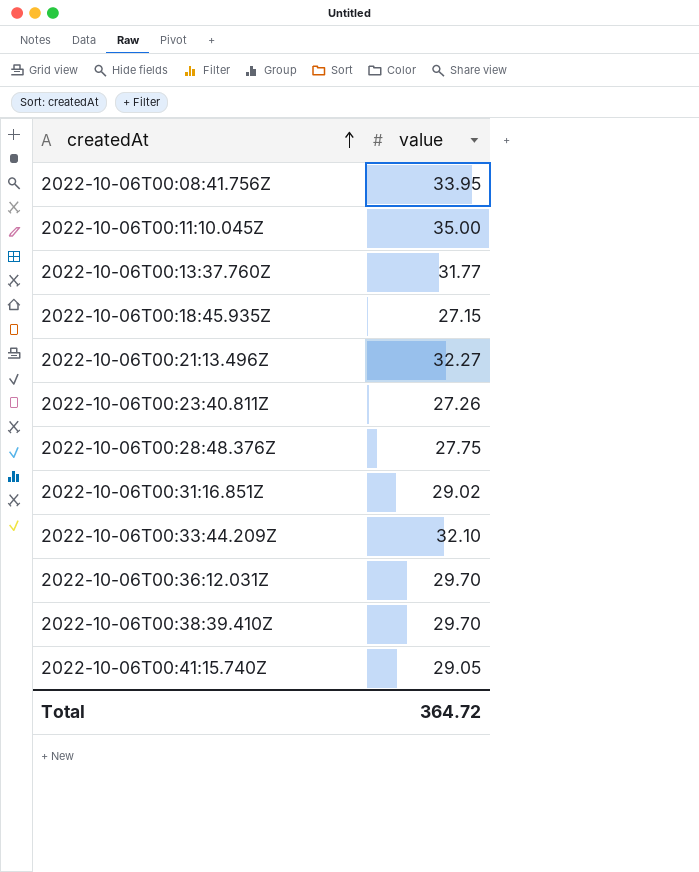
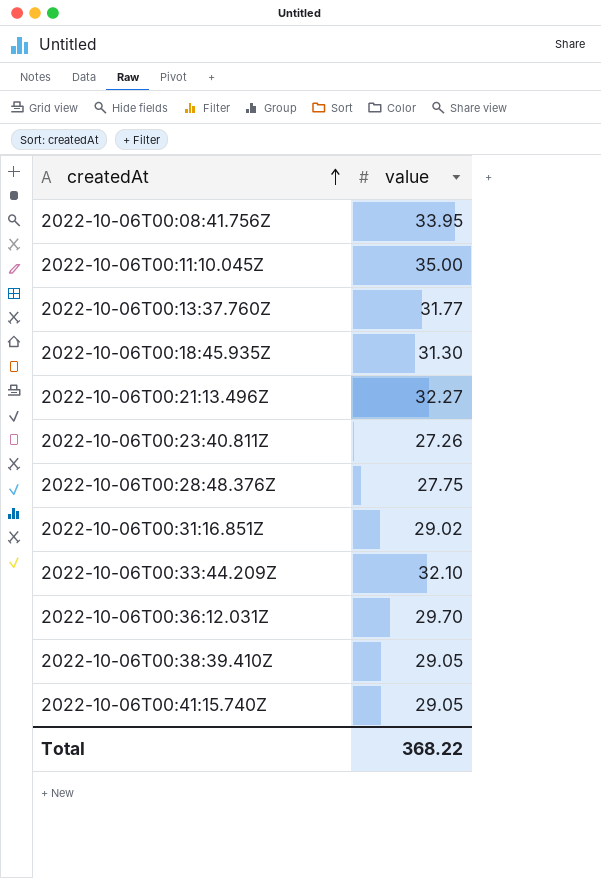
2022-10-06T00:18:45.935Z | value: 27.15 -> 31.30
2022-10-06T00:38:39.410Z | value: 29.70 -> 29.05
Total | value: 364.72 -> 368.22

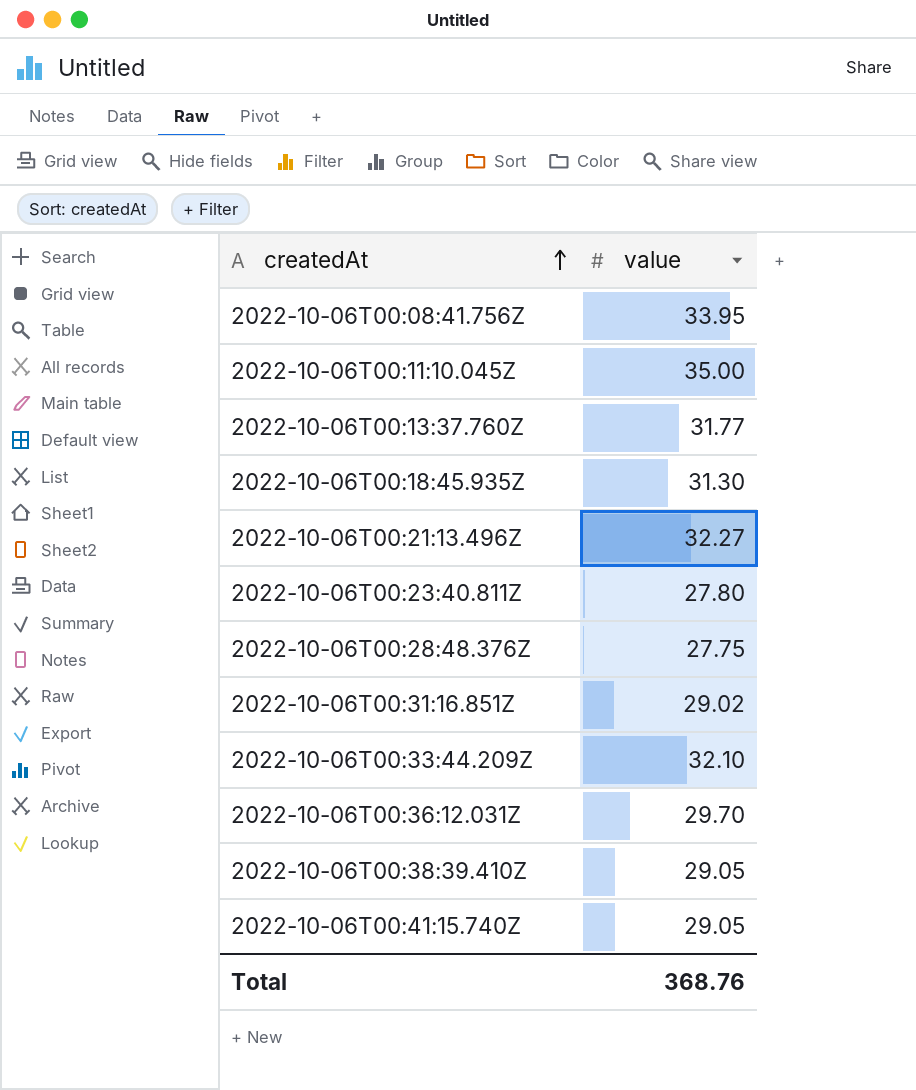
2022-10-06T00:23:40.811Z | value: 27.26 -> 27.80
Total | value: 368.22 -> 368.76

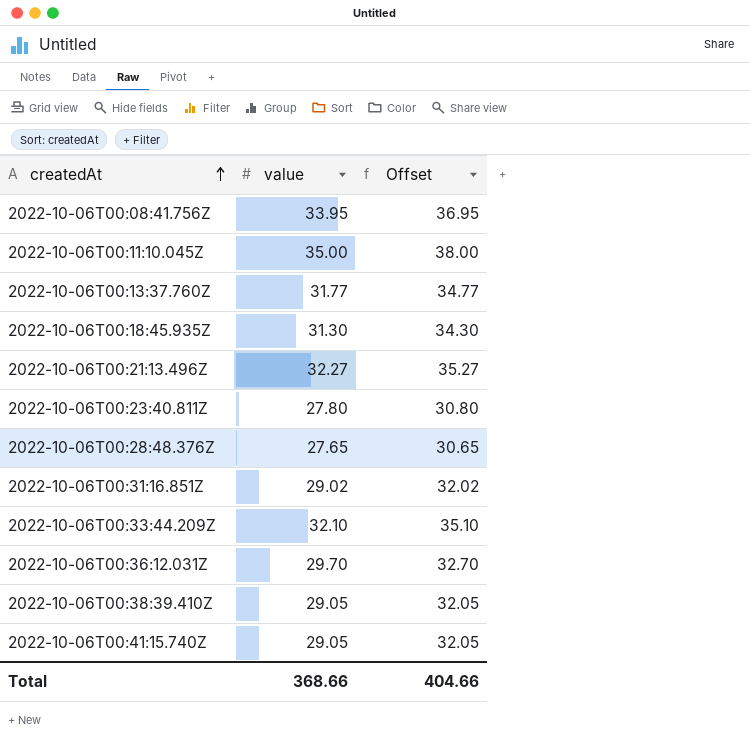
column Offset | formula: none -> [value] + 3
2022-10-06T00:28:48.376Z | value: 27.75 -> 27.65
Total | value: 368.76 -> 368.66

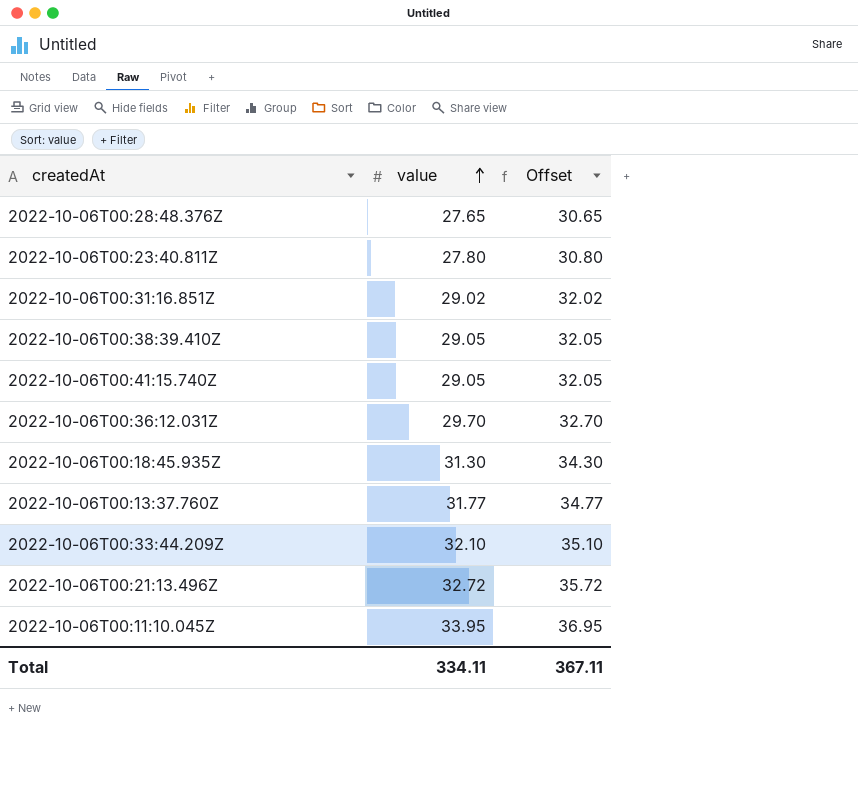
row order: createdAt ascending -> value ascending
row 2022-10-06T00:08:41.756Z: 33.95 | 36.95 -> none
2022-10-06T00:21:13.496Z | value: 32.27 -> 32.72
2022-10-06T00:21:13.496Z | Offset: 35.27 -> 35.72
2022-10-06T00:11:10.045Z | value: 35.00 -> 33.95
2022-10-06T00:11:10.045Z | Offset: 38.00 -> 36.95
Total | value: 368.66 -> 334.11
Total | Offset: 404.66 -> 367.11

